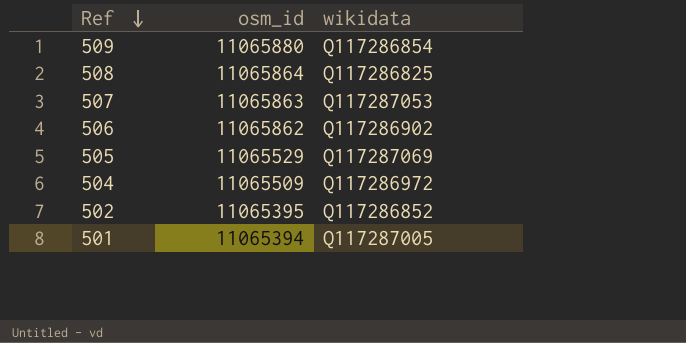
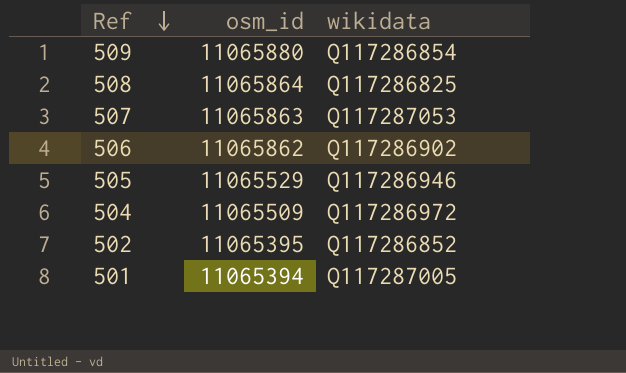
505 | wikidata: Q117287069 -> Q117286946

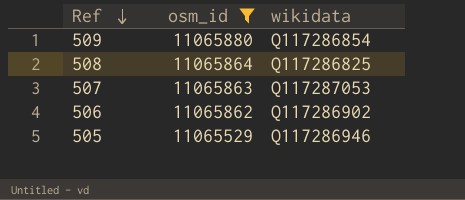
filter: none -> osm_id >= 11065529

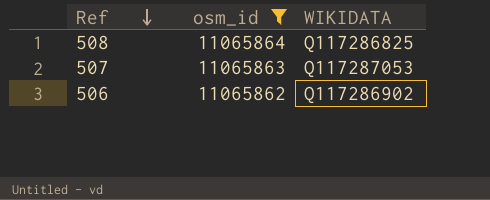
column name: wikidata -> WIKIDATA
row 509: 11065880 | Q117286854 -> none
row 505: 11065529 | Q117286946 -> none

